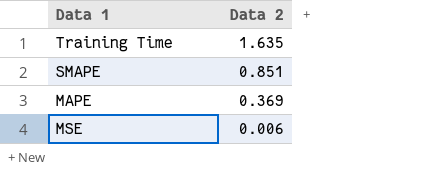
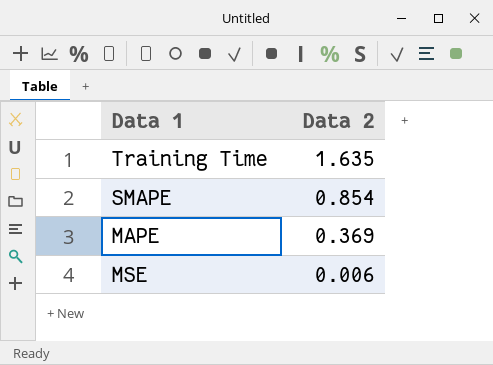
SMAPE | Data 2: 0.851 -> 0.854

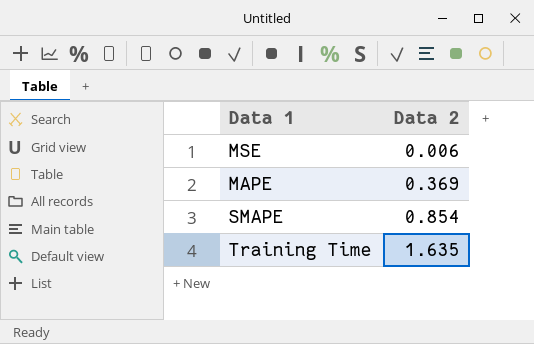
row order: Data 2 descending -> Data 2 ascending

